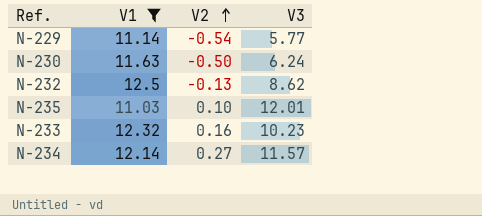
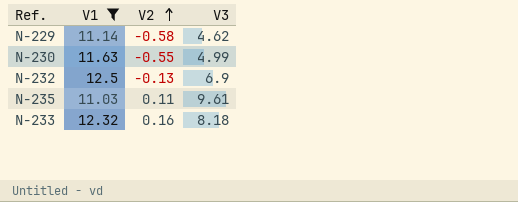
row N-234: 12.14 | 0.27 | 11.57 -> none
N-229 | V2: -0.54 -> -0.58
N-229 | V3: 5.77 -> 4.62
N-230 | V2: -0.50 -> -0.55
N-230 | V3: 6.24 -> 4.99
N-232 | V3: 8.62 -> 6.9
N-235 | V2: 0.10 -> 0.11
N-235 | V3: 12.01 -> 9.61
N-233 | V3: 10.23 -> 8.18

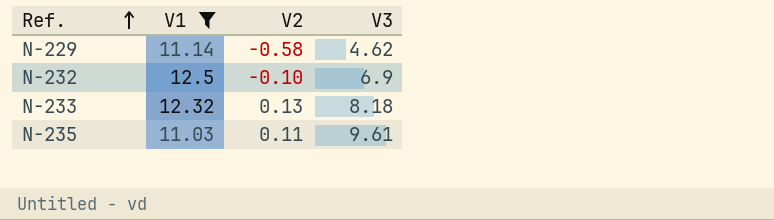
row order: V2 ascending -> Ref. ascending
row N-230: 11.63 | -0.55 | 4.99 -> none
N-232 | V2: -0.13 -> -0.10
N-233 | V2: 0.16 -> 0.13

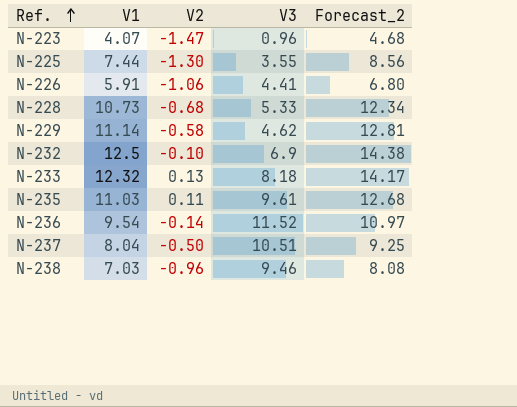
filter: V1 >= 11.03 -> none
column Forecast_2 | formula: none -> [V1] * 1.15

